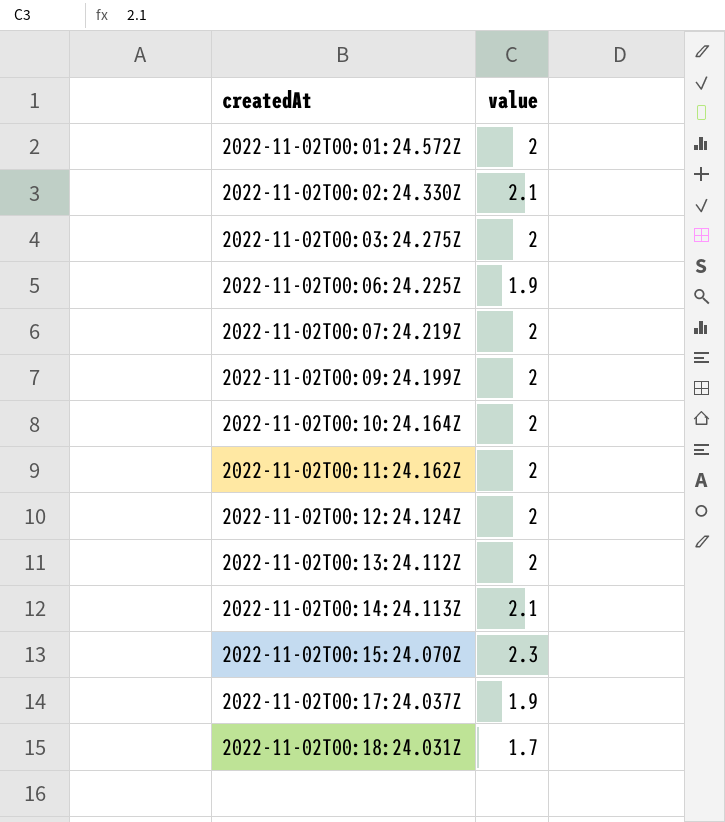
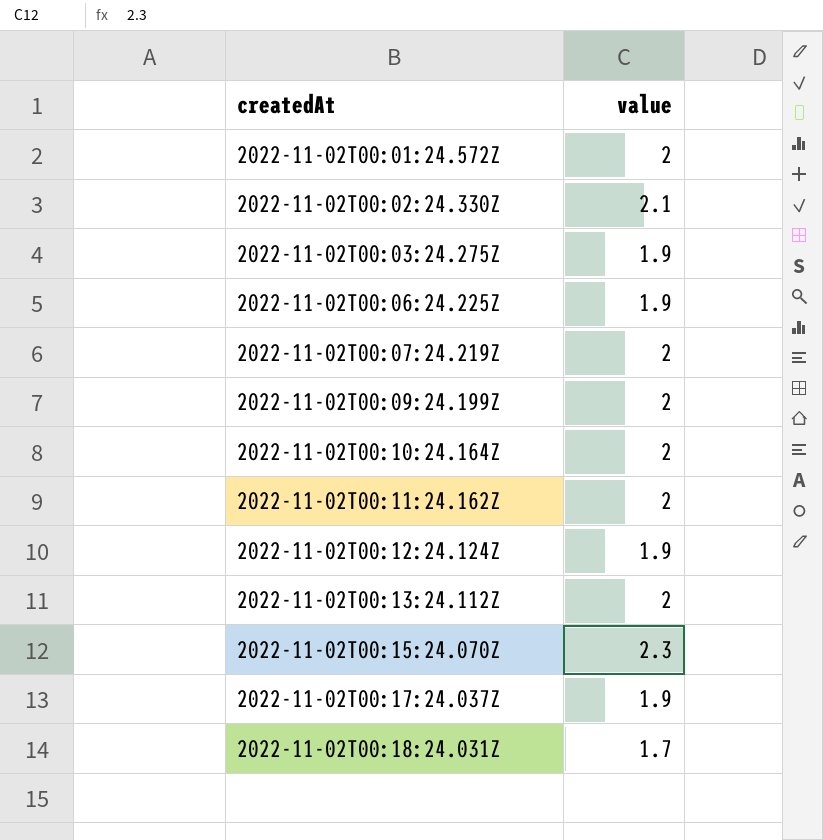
row 2022-11-02T00:14:24.113Z: 2.1 -> none
2022-11-02T00:03:24.275Z | value: 2 -> 1.9
2022-11-02T00:12:24.124Z | value: 2 -> 1.9

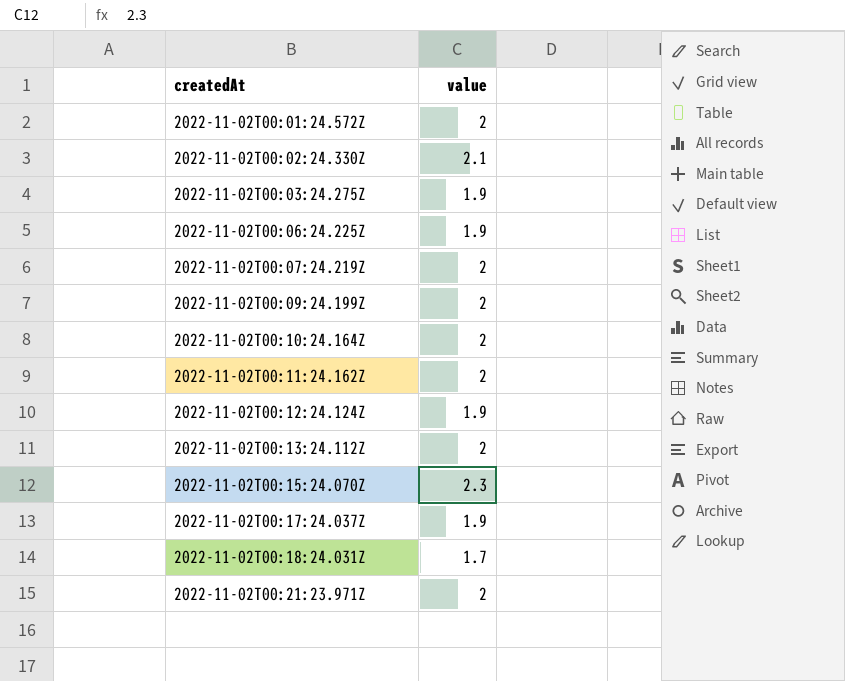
row 2022-11-02T00:21:23.971Z: none -> 2

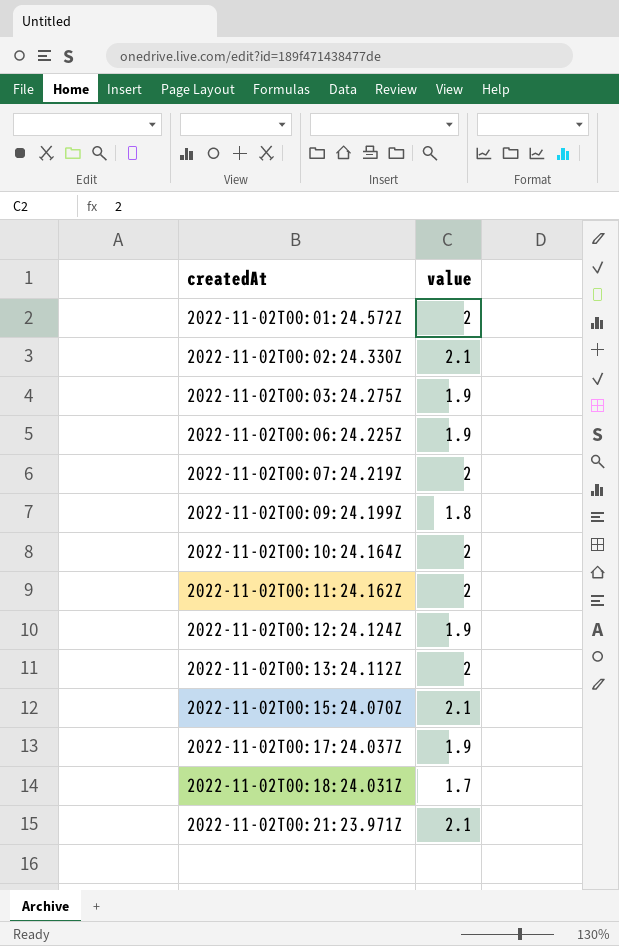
2022-11-02T00:09:24.199Z | value: 2 -> 1.8
2022-11-02T00:15:24.070Z | value: 2.3 -> 2.1
2022-11-02T00:21:23.971Z | value: 2 -> 2.1

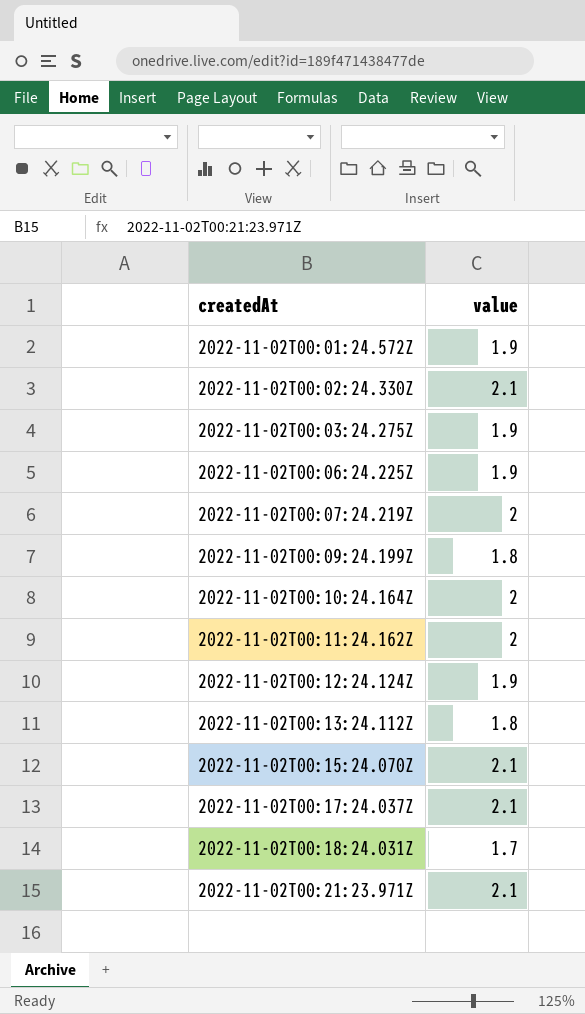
2022-11-02T00:01:24.572Z | value: 2 -> 1.9
2022-11-02T00:13:24.112Z | value: 2 -> 1.8
2022-11-02T00:17:24.037Z | value: 1.9 -> 2.1

